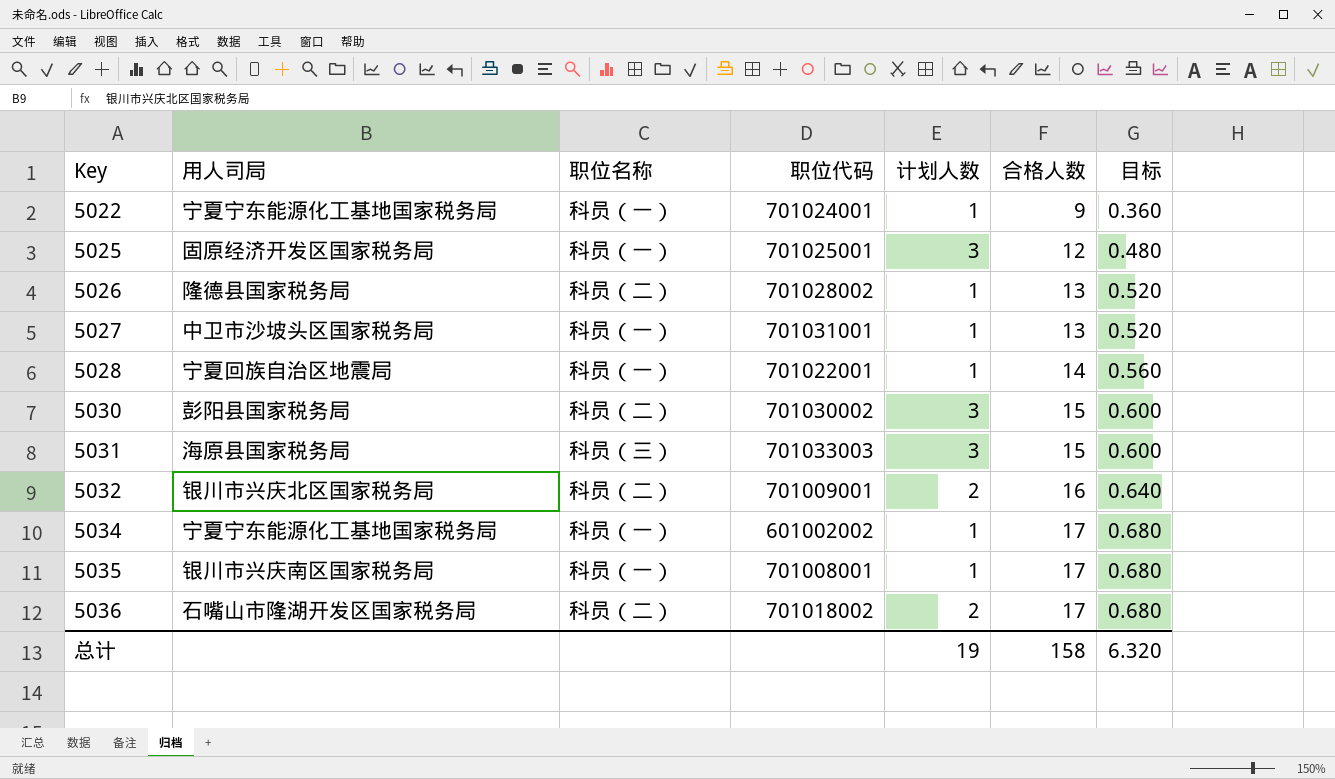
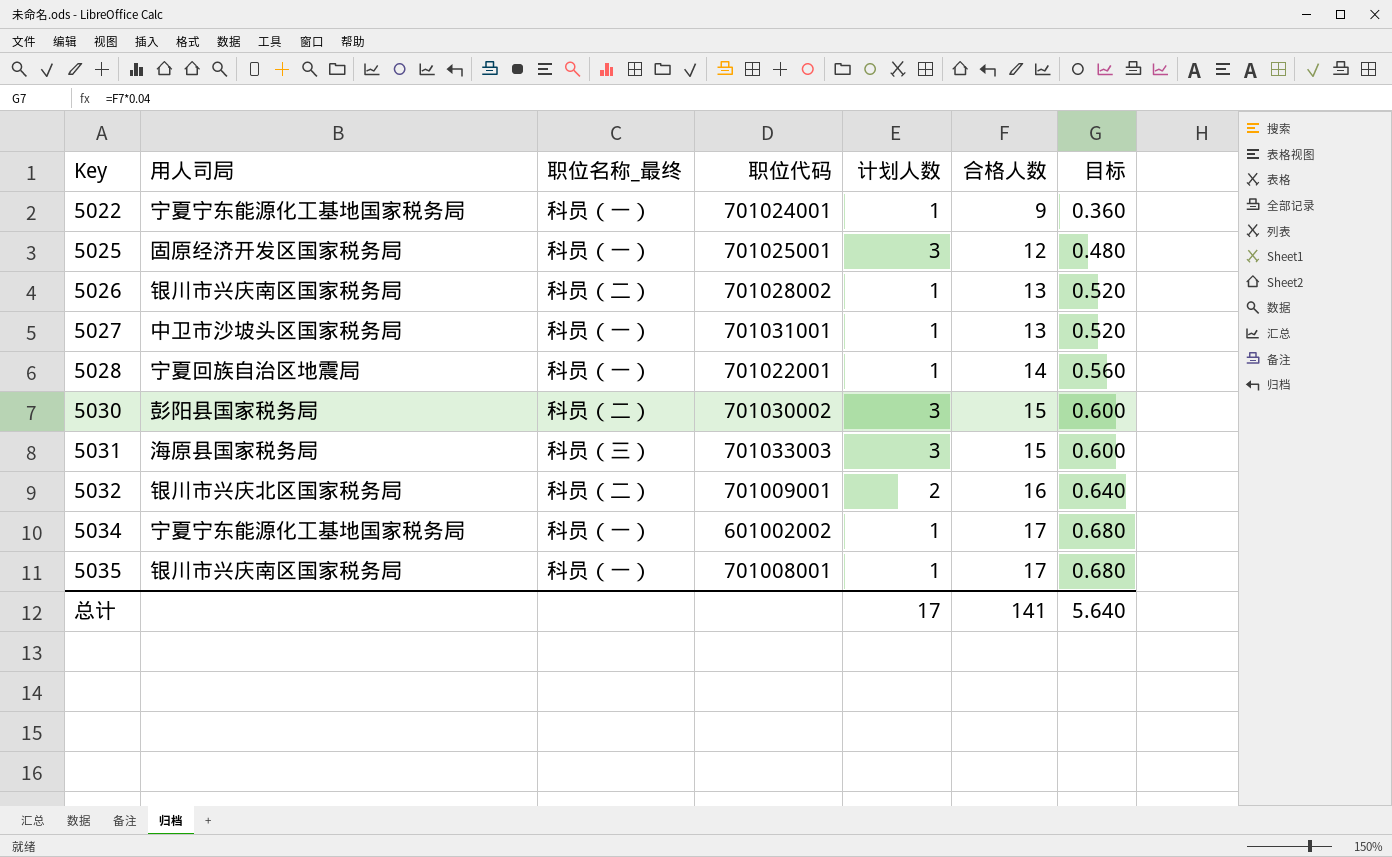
column name: 职位名称 -> 职位名称_最终
row 5036: 石嘴山市隆湖开发区国家税务局 | 科员（二） | 701018002 | 2 | 17 | 0.680 -> none
5026 | 用人司局: 隆德县国家税务局 -> 银川市兴庆南区国家税务局
总计 | 计划人数: 19 -> 17
总计 | 合格人数: 158 -> 141
总计 | 目标: 6.320 -> 5.640

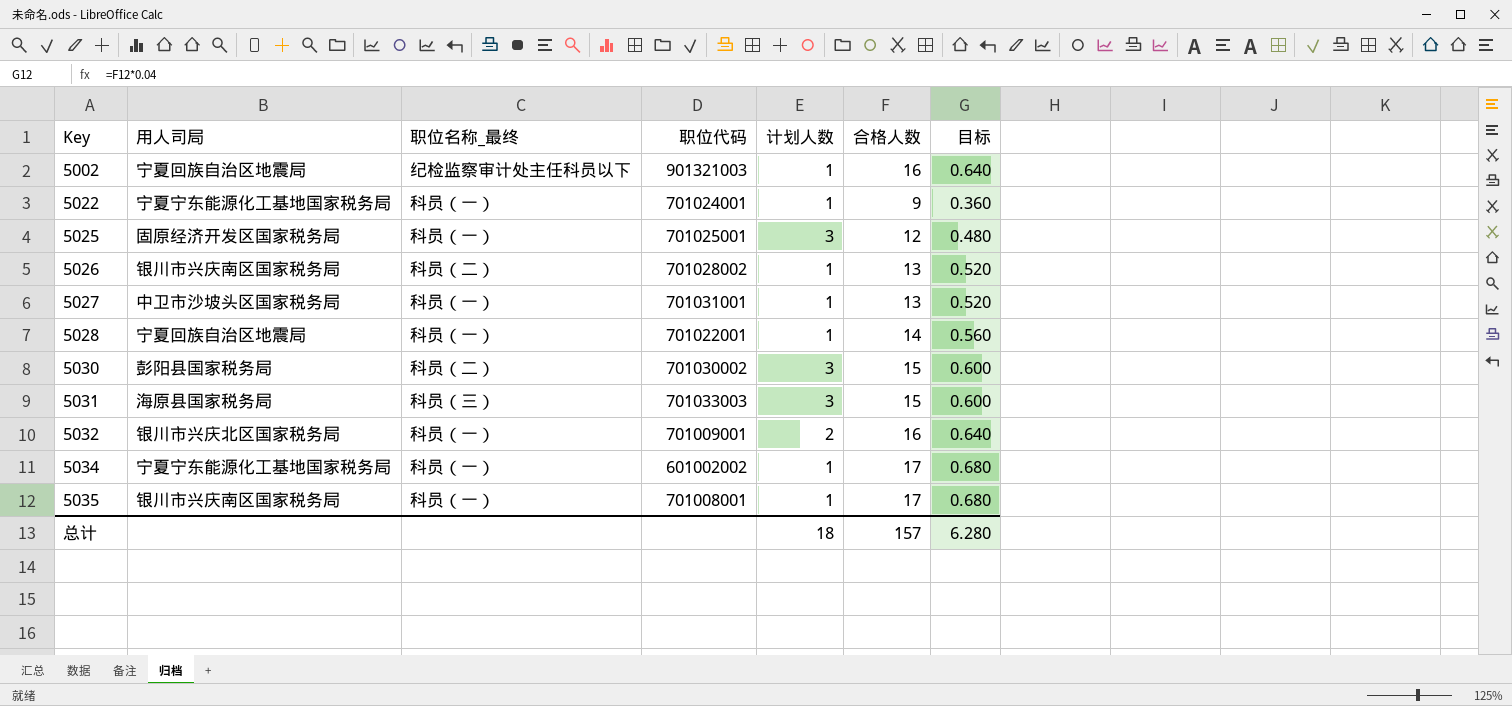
row 5002: none -> 宁夏回族自治区地震局 | 纪检监察审计处主任科员以下 | 901321003 | 1 | 16 | 0.640
5032 | 职位名称_最终: 科员（二） -> 科员（一）
总计 | 计划人数: 17 -> 18
总计 | 合格人数: 141 -> 157
总计 | 目标: 5.640 -> 6.280

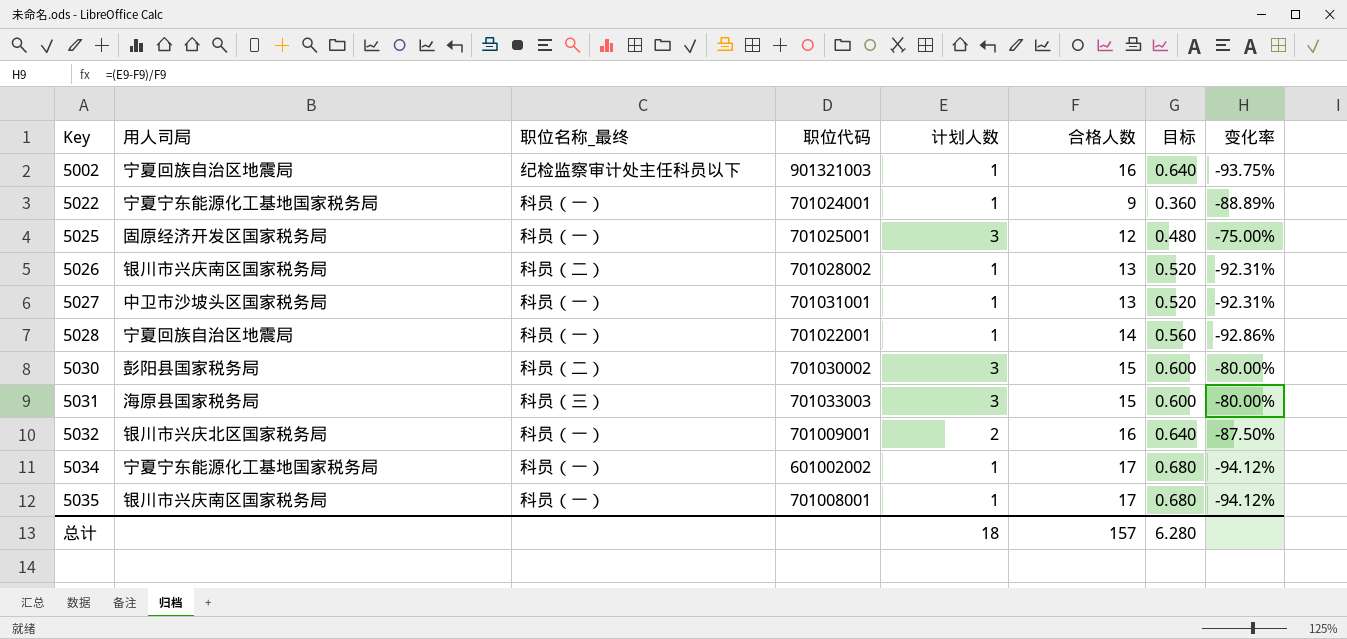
column 变化率 | formula: none -> ([计划人数] - [合格人数]) / [合格人数]

